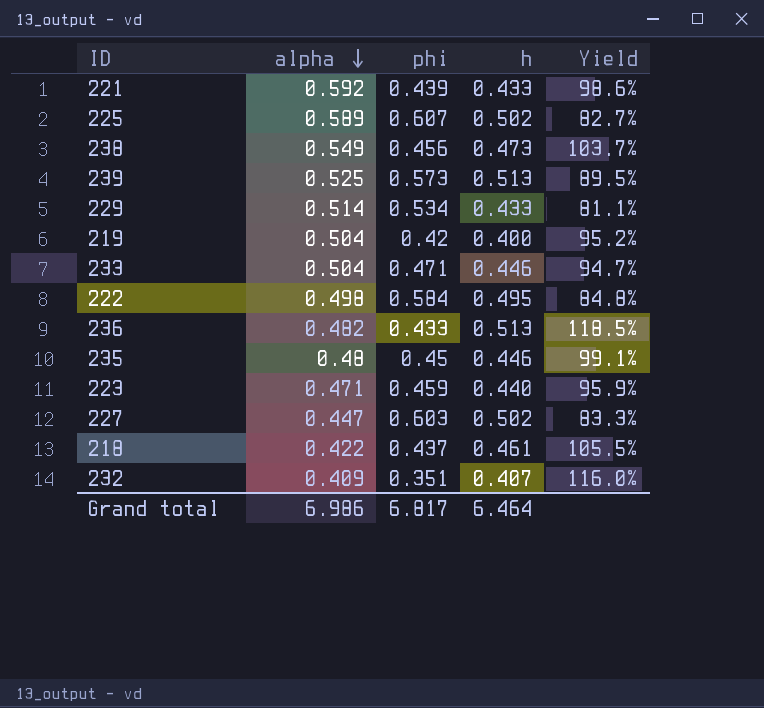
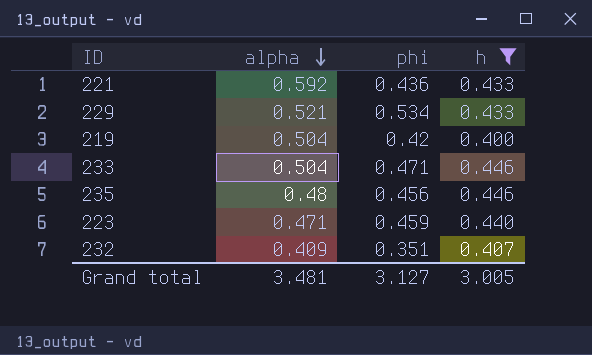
filter: none -> h <= 0.446
column Yield | formula: [h] / [phi] -> none
221 | phi: 0.439 -> 0.436
229 | alpha: 0.514 -> 0.521
235 | phi: 0.45 -> 0.456
Grand total | alpha: 6.986 -> 3.481
Grand total | phi: 6.817 -> 3.127
Grand total | h: 6.464 -> 3.005

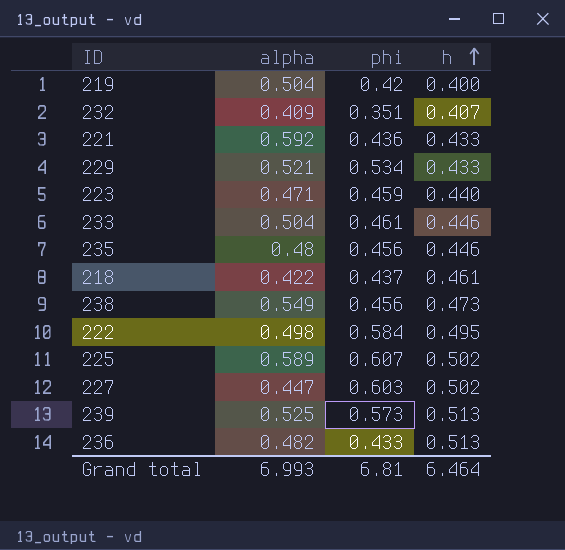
filter: h <= 0.446 -> none
row order: alpha descending -> h ascending
233 | phi: 0.471 -> 0.461
Grand total | alpha: 3.481 -> 6.993
Grand total | phi: 3.127 -> 6.81
Grand total | h: 3.005 -> 6.464

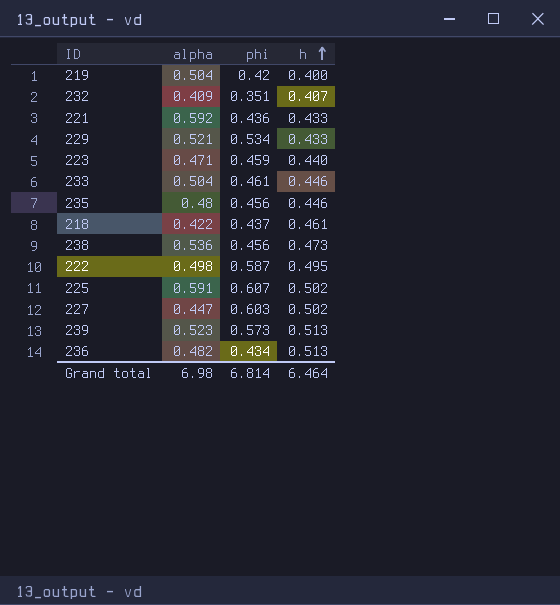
238 | alpha: 0.549 -> 0.536
222 | phi: 0.584 -> 0.587
225 | alpha: 0.589 -> 0.591
239 | alpha: 0.525 -> 0.523
236 | phi: 0.433 -> 0.434
Grand total | alpha: 6.993 -> 6.98
Grand total | phi: 6.81 -> 6.814

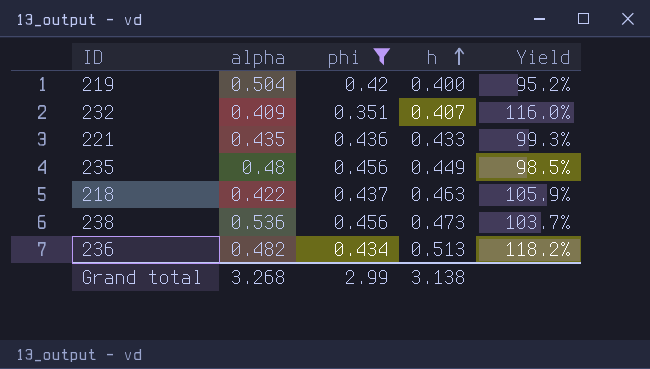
filter: none -> phi <= 0.456
column Yield | formula: none -> [h] / [phi]
221 | alpha: 0.592 -> 0.435
235 | h: 0.446 -> 0.449
218 | h: 0.461 -> 0.463
Grand total | alpha: 6.98 -> 3.268
Grand total | phi: 6.814 -> 2.99
Grand total | h: 6.464 -> 3.138

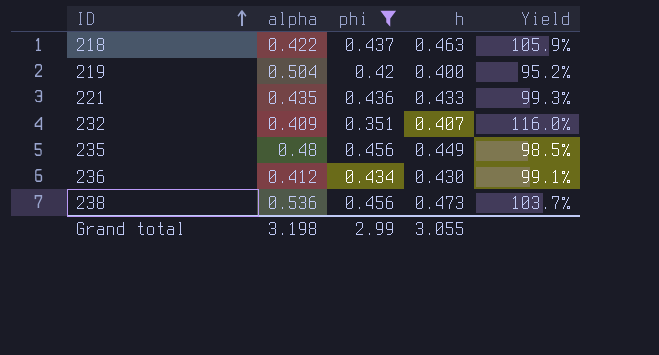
row order: h ascending -> ID ascending
236 | alpha: 0.482 -> 0.412
236 | h: 0.513 -> 0.430
236 | Yield: 118.2% -> 99.1%
Grand total | alpha: 3.268 -> 3.198
Grand total | h: 3.138 -> 3.055

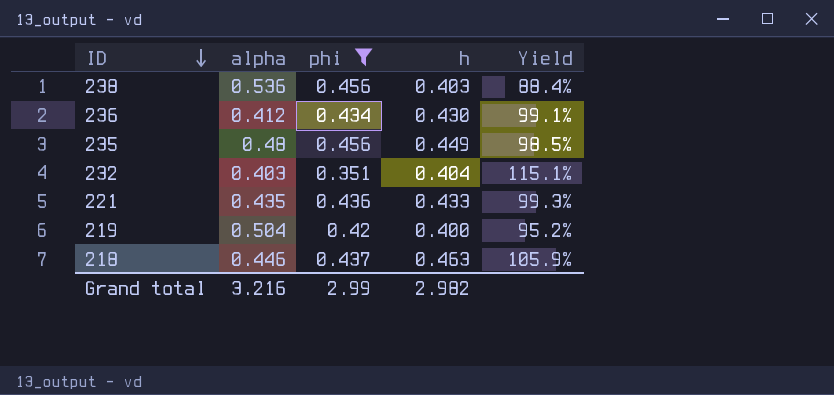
row order: ID ascending -> ID descending
238 | h: 0.473 -> 0.403
238 | Yield: 103.7% -> 88.4%
232 | alpha: 0.409 -> 0.403
232 | h: 0.407 -> 0.404
232 | Yield: 116.0% -> 115.1%
218 | alpha: 0.422 -> 0.446
Grand total | alpha: 3.198 -> 3.216
Grand total | h: 3.055 -> 2.982

